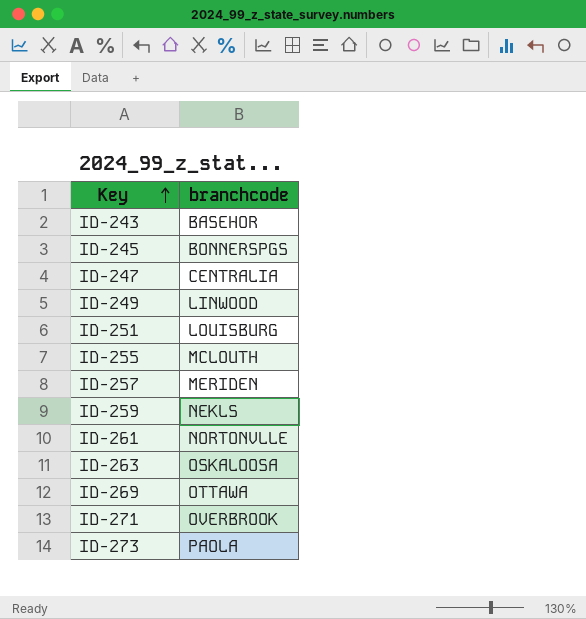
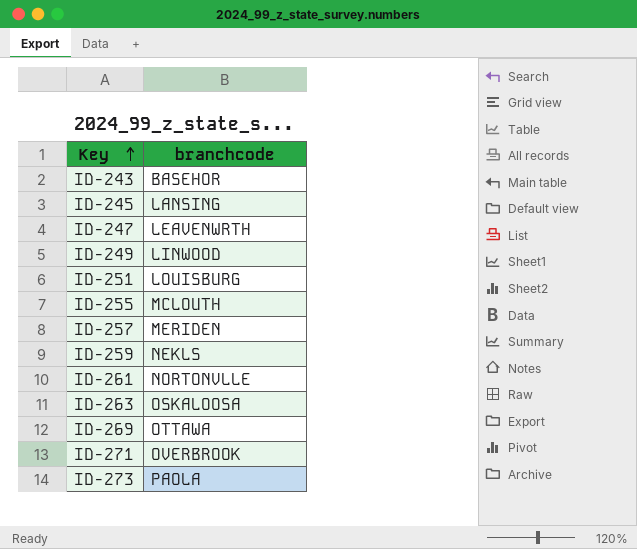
ID-245 | branchcode: BONNERSPGS -> LANSING
ID-247 | branchcode: CENTRALIA -> LEAVENWRTH

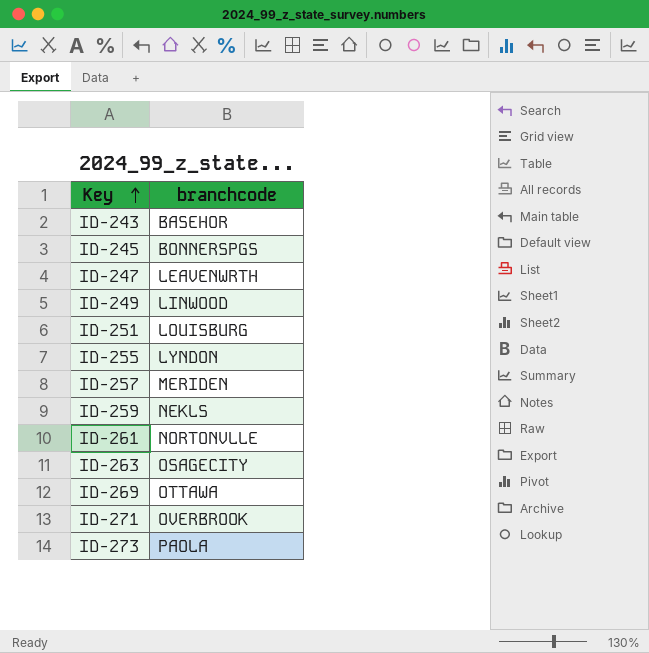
ID-245 | branchcode: LANSING -> BONNERSPGS
ID-255 | branchcode: MCLOUTH -> LYNDON
ID-263 | branchcode: OSKALOOSA -> OSAGECITY

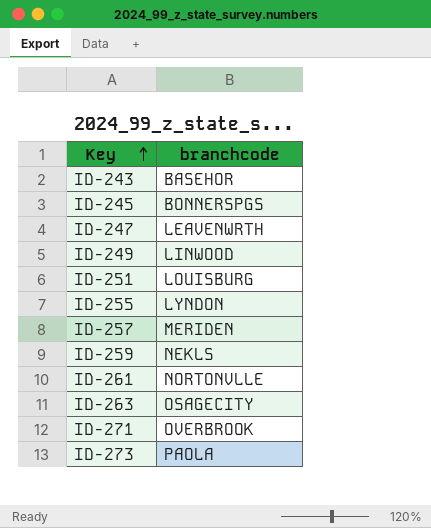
row ID-269: OTTAWA -> none

